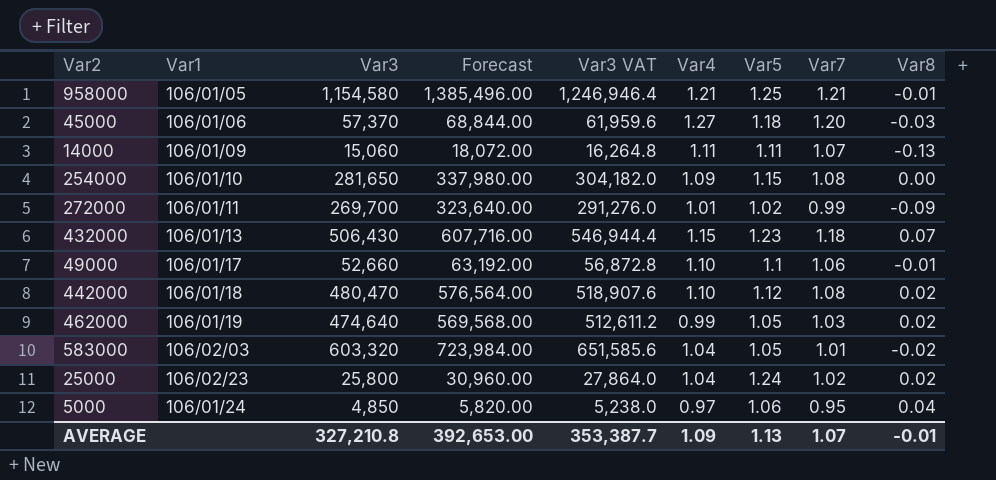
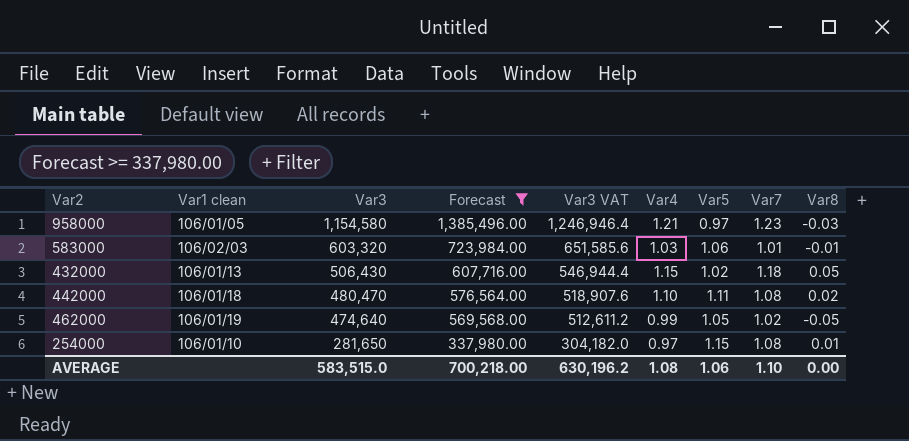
filter: none -> Forecast >= 337,980.00
row order: none -> Var3 descending
column name: Var1 -> Var1 clean
958000 | Var5: 1.25 -> 0.97
958000 | Var7: 1.21 -> 1.23
958000 | Var8: -0.01 -> -0.03
583000 | Var4: 1.04 -> 1.03
583000 | Var5: 1.05 -> 1.06
583000 | Var8: -0.02 -> -0.01
432000 | Var5: 1.23 -> 1.02
432000 | Var8: 0.07 -> 0.05
442000 | Var5: 1.12 -> 1.11
462000 | Var7: 1.03 -> 1.02
462000 | Var8: 0.02 -> -0.05
254000 | Var4: 1.09 -> 0.97
254000 | Var8: 0.00 -> 0.01
AVERAGE | Var3: 327,210.8 -> 583,515.0
AVERAGE | Forecast: 392,653.00 -> 700,218.00
AVERAGE | Var3 VAT: 353,387.7 -> 630,196.2
AVERAGE | Var4: 1.09 -> 1.08
AVERAGE | Var5: 1.13 -> 1.06
AVERAGE | Var7: 1.07 -> 1.10
AVERAGE | Var8: -0.01 -> 0.00

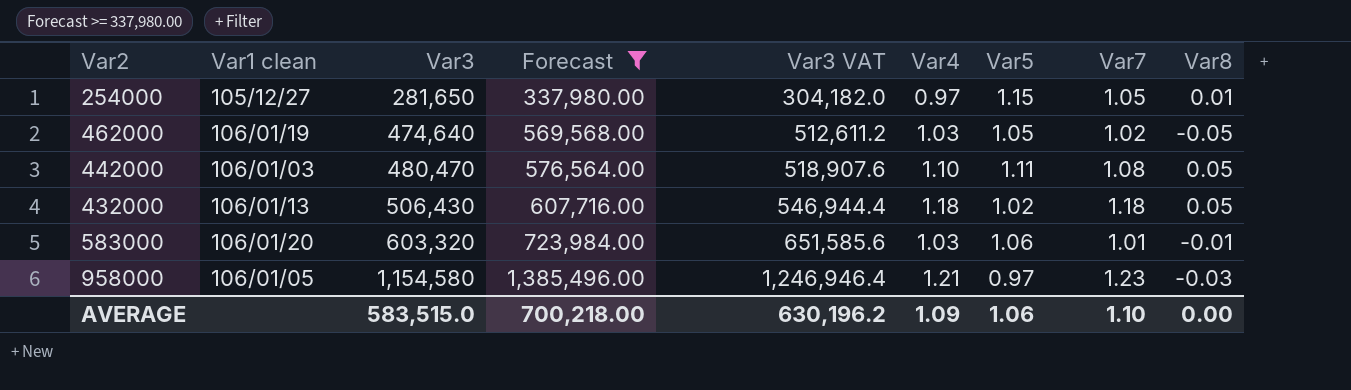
row order: Var3 descending -> Var3 ascending
254000 | Var1 clean: 106/01/10 -> 105/12/27
254000 | Var7: 1.08 -> 1.05
462000 | Var4: 0.99 -> 1.03
442000 | Var1 clean: 106/01/18 -> 106/01/03
442000 | Var8: 0.02 -> 0.05
432000 | Var4: 1.15 -> 1.18
583000 | Var1 clean: 106/02/03 -> 106/01/20
AVERAGE | Var4: 1.08 -> 1.09

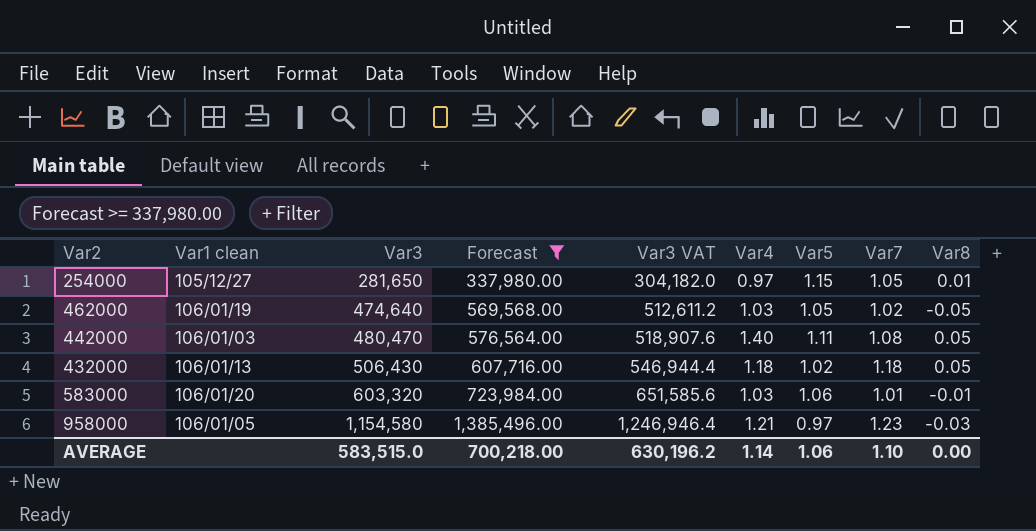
442000 | Var4: 1.10 -> 1.40
AVERAGE | Var4: 1.09 -> 1.14

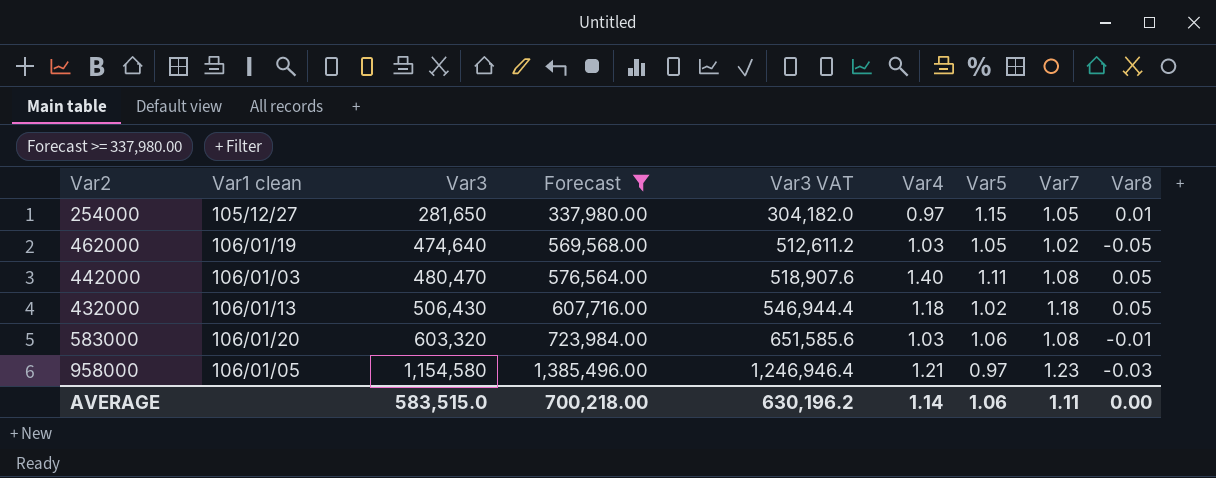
583000 | Var7: 1.01 -> 1.08
AVERAGE | Var7: 1.10 -> 1.11

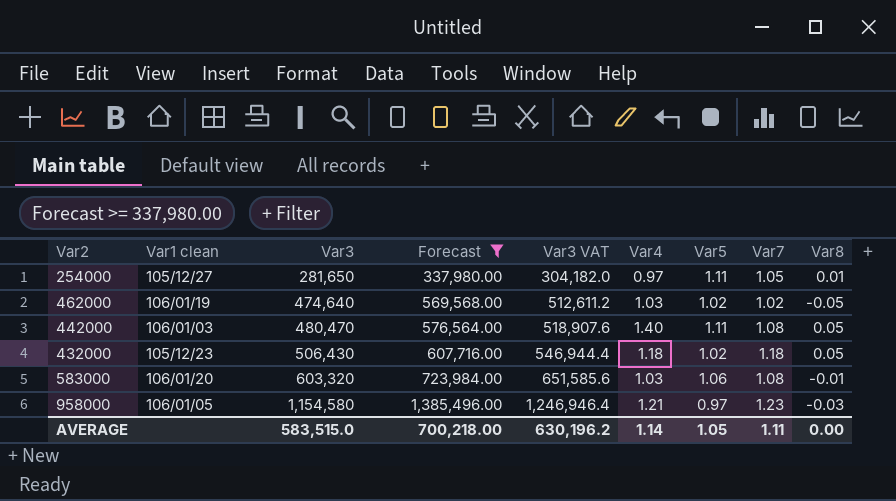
254000 | Var5: 1.15 -> 1.11
462000 | Var5: 1.05 -> 1.02
432000 | Var1 clean: 106/01/13 -> 105/12/23
AVERAGE | Var5: 1.06 -> 1.05

